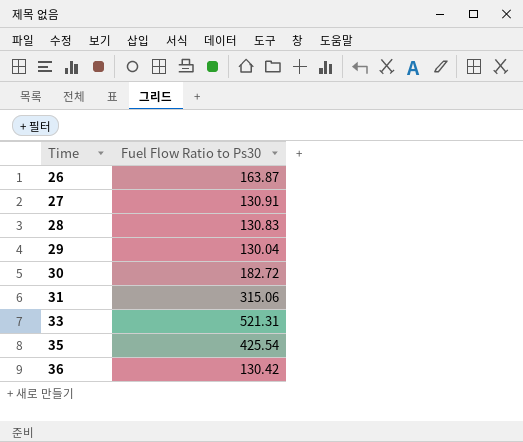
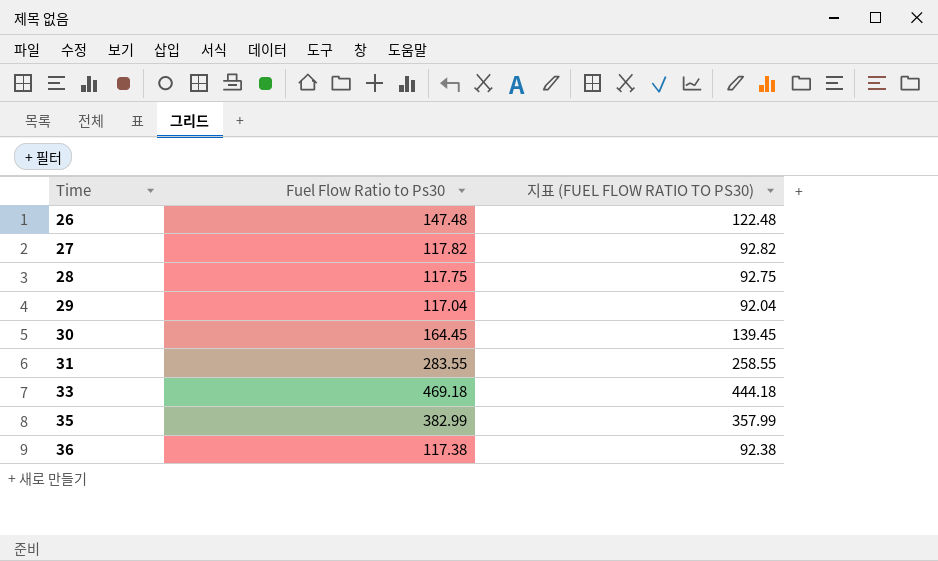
column 지표 (FUEL FLOW RATIO TO PS30) | formula: none -> [Fuel Flow Ratio to Ps30] - 25
26 | Fuel Flow Ratio to Ps30: 163.87 -> 147.48
27 | Fuel Flow Ratio to Ps30: 130.91 -> 117.82
28 | Fuel Flow Ratio to Ps30: 130.83 -> 117.75
29 | Fuel Flow Ratio to Ps30: 130.04 -> 117.04
30 | Fuel Flow Ratio to Ps30: 182.72 -> 164.45
31 | Fuel Flow Ratio to Ps30: 315.06 -> 283.55
33 | Fuel Flow Ratio to Ps30: 521.31 -> 469.18
35 | Fuel Flow Ratio to Ps30: 425.54 -> 382.99
36 | Fuel Flow Ratio to Ps30: 130.42 -> 117.38

